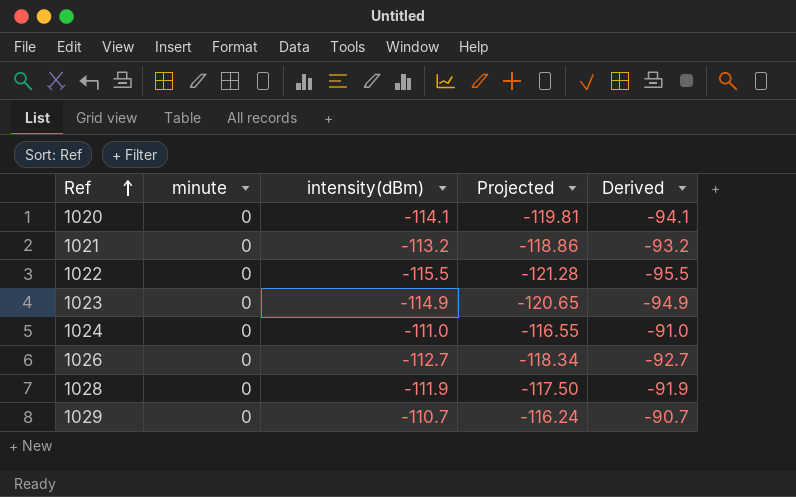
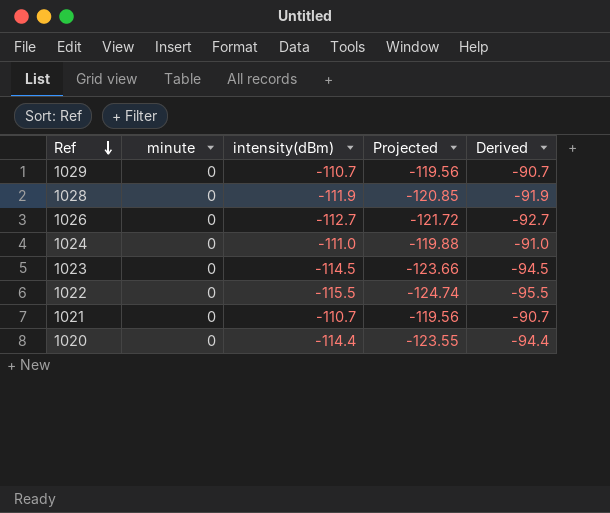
row order: Ref ascending -> Ref descending
column Projected | formula: [intensity(dBm)] * 1.05 -> [intensity(dBm)] * 1.08
1023 | intensity(dBm): -114.9 -> -114.5
1023 | Derived: -94.9 -> -94.5
1021 | intensity(dBm): -113.2 -> -110.7
1021 | Derived: -93.2 -> -90.7
1020 | intensity(dBm): -114.1 -> -114.4
1020 | Derived: -94.1 -> -94.4

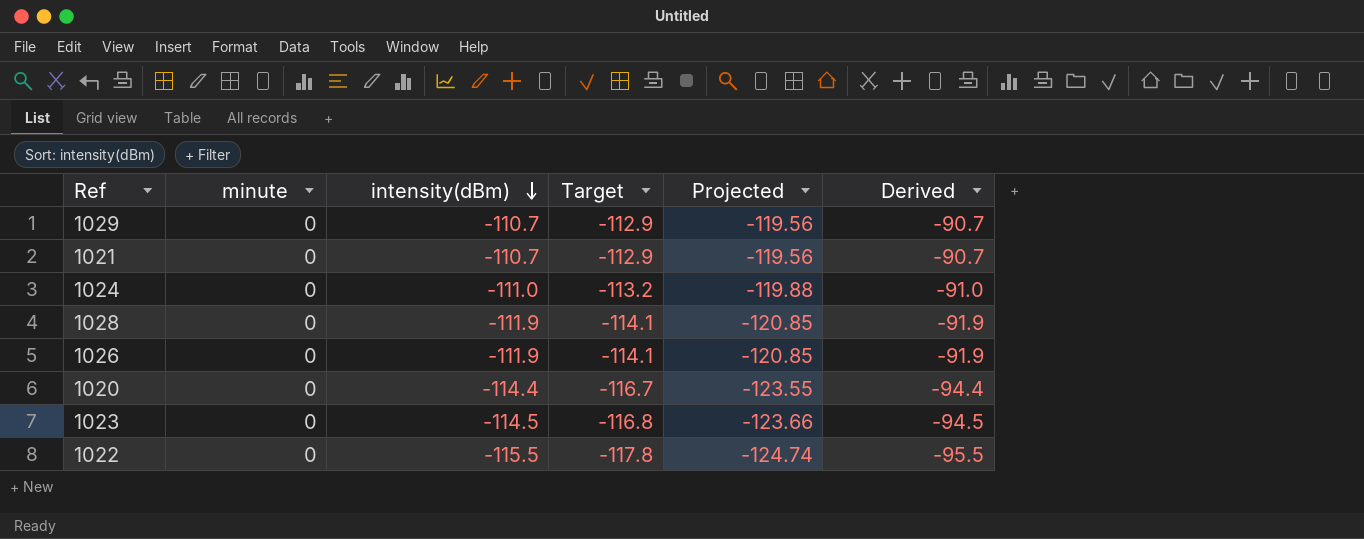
row order: Ref descending -> intensity(dBm) descending
column Target | formula: none -> [intensity(dBm)] * 1.02
1026 | intensity(dBm): -112.7 -> -111.9
1026 | Projected: -121.72 -> -120.85
1026 | Derived: -92.7 -> -91.9

